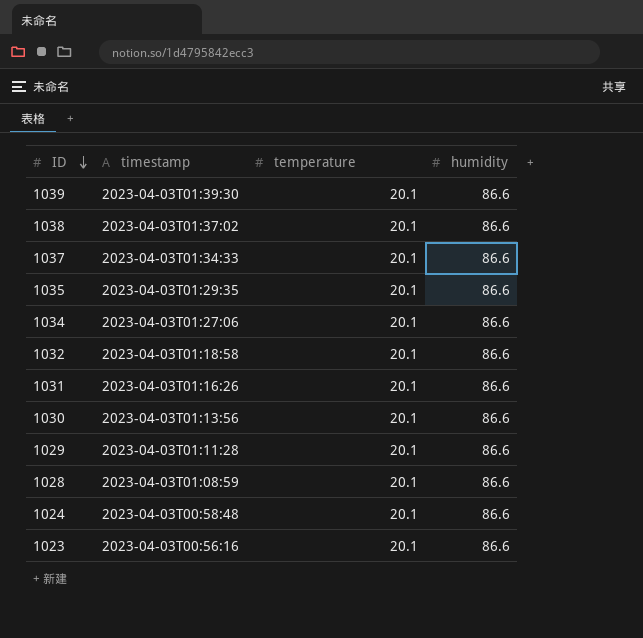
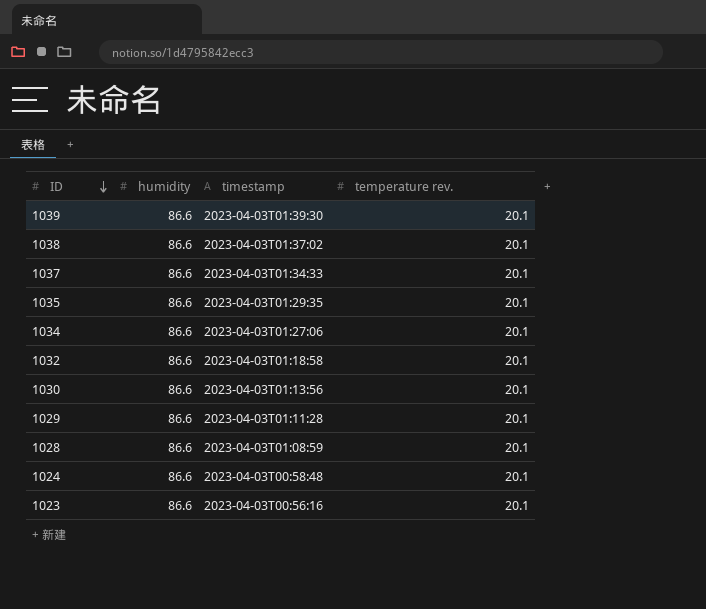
column humidity | position: 4 -> 2
column name: temperature -> temperature rev.
row 1031: 2023-04-03T01:16:26 | 20.1 | 86.6 -> none

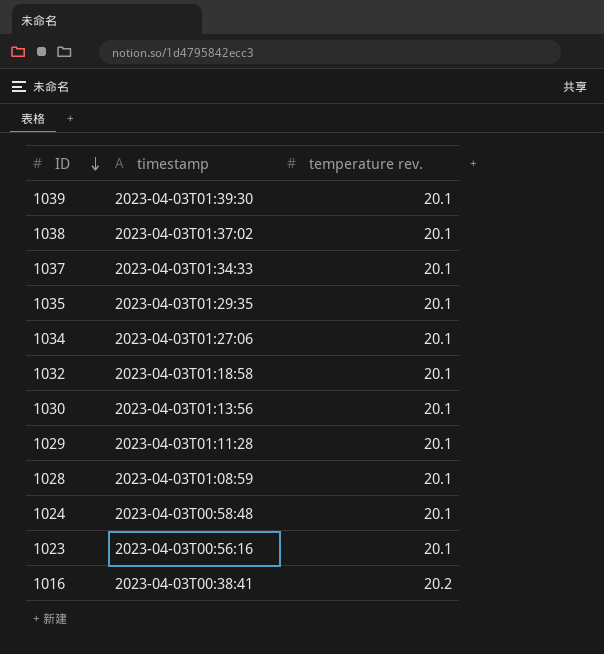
column humidity | position: 2 -> none
row 1016: none -> 2023-04-03T00:38:41 | 20.2

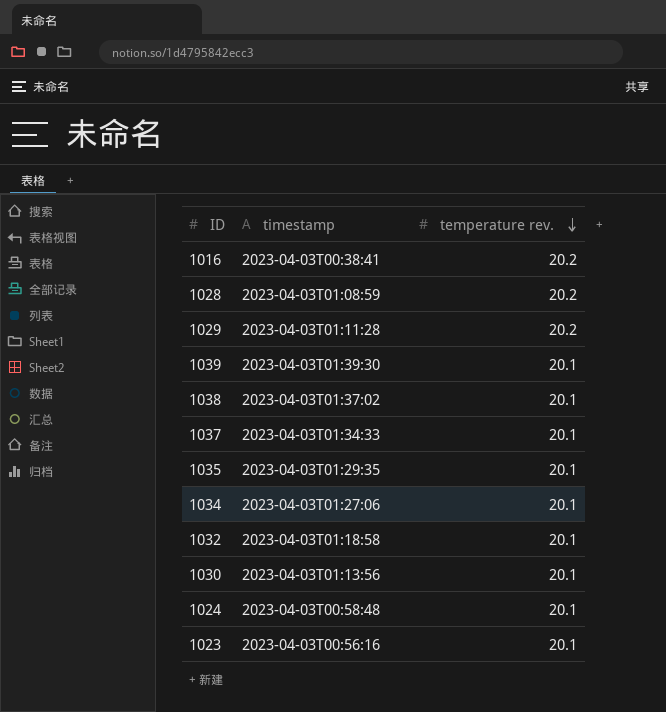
row order: ID descending -> temperature rev. descending
1028 | temperature rev.: 20.1 -> 20.2
1029 | temperature rev.: 20.1 -> 20.2

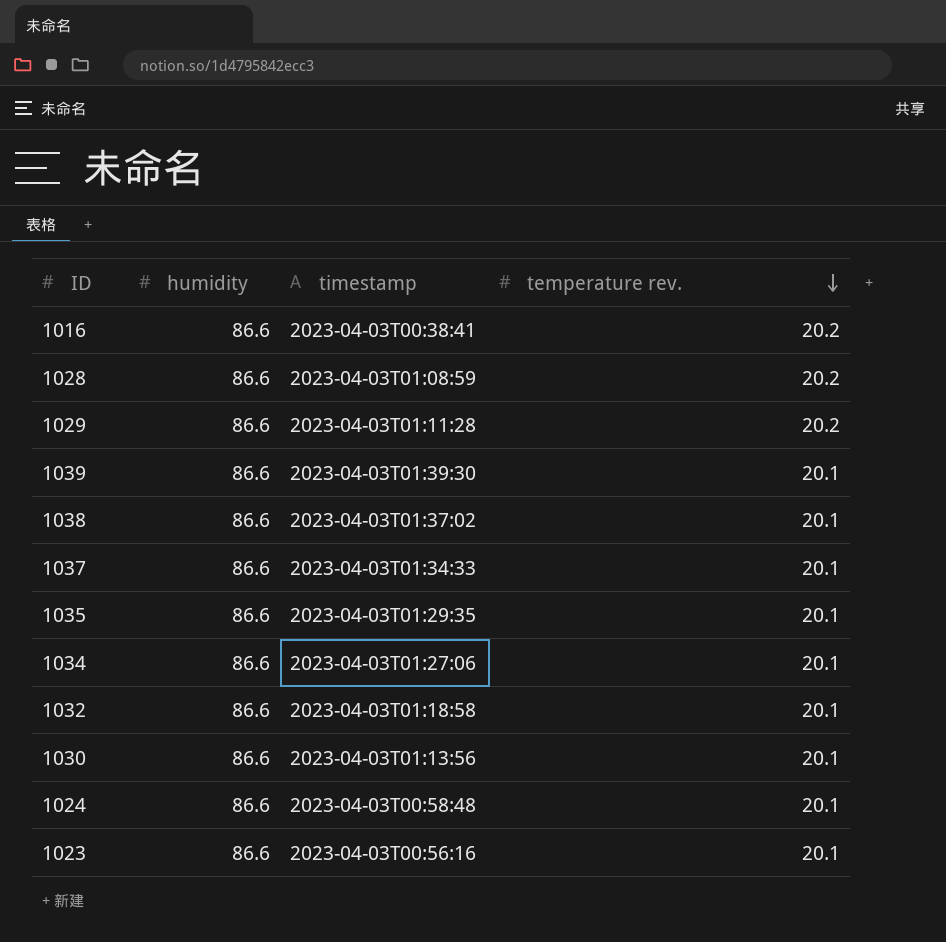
column humidity | position: none -> 2

